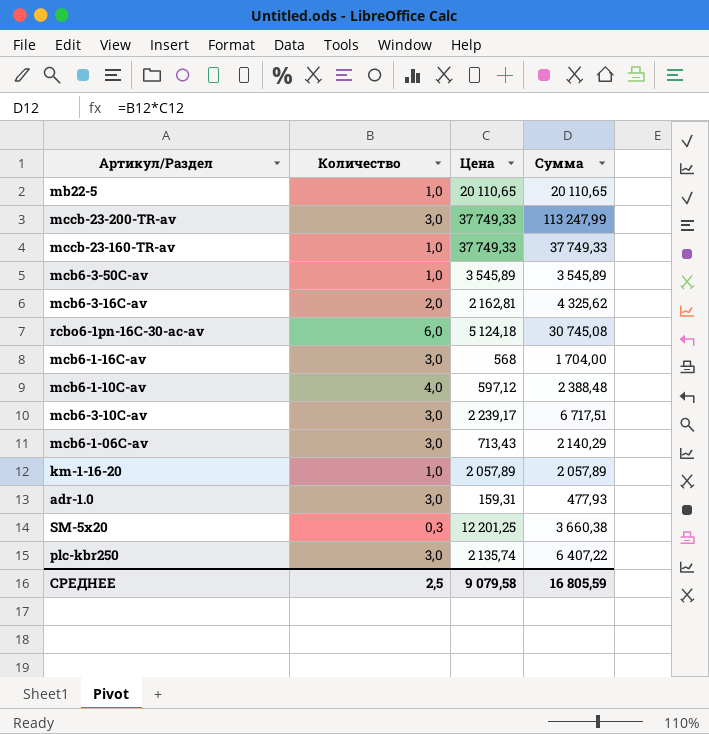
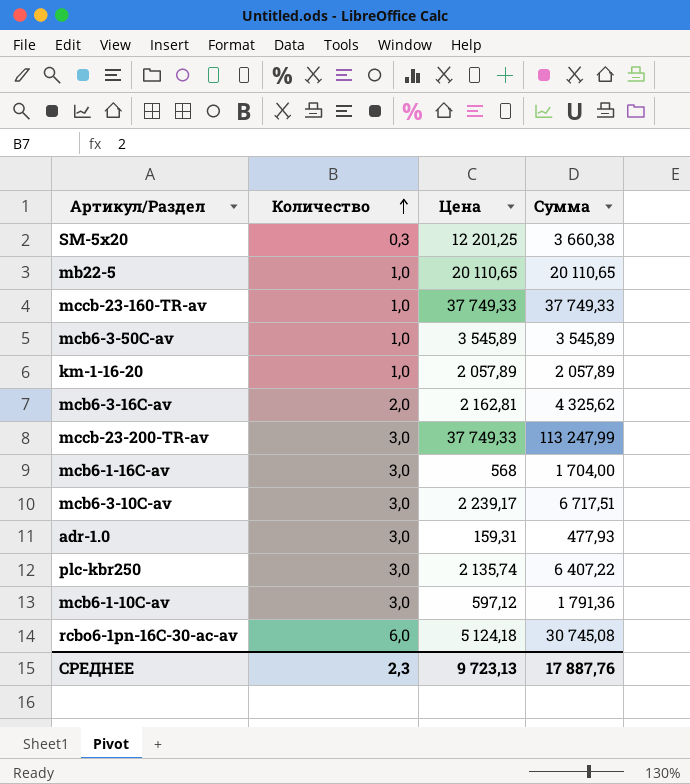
row order: none -> Количество ascending
row mcb6-1-06C-av: 3,0 | 713,43 | 2 140,29 -> none
mcb6-1-10C-av | Количество: 4,0 -> 3,0
mcb6-1-10C-av | Сумма: 2 388,48 -> 1 791,36
СРЕДНЕЕ | Количество: 2,5 -> 2,3
СРЕДНЕЕ | Цена: 9 079,58 -> 9 723,13
СРЕДНЕЕ | Сумма: 16 805,59 -> 17 887,76

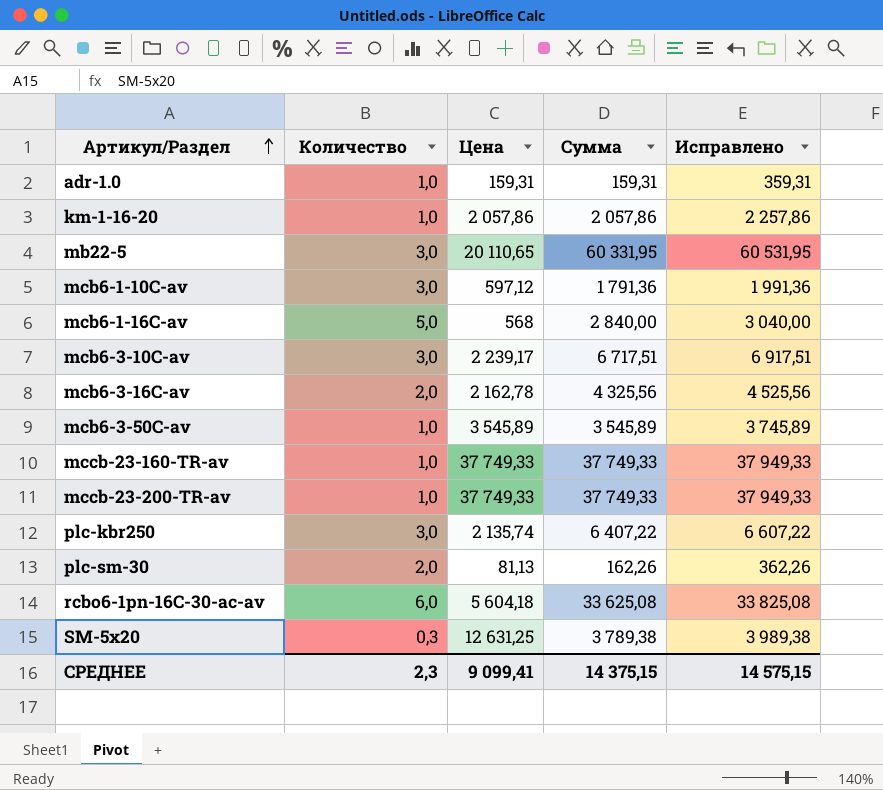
row order: Количество ascending -> Артикул/Раздел ascending
column Исправлено | formula: none -> [Сумма] + 200
adr-1.0 | Количество: 3,0 -> 1,0
adr-1.0 | Сумма: 477,93 -> 159,31
km-1-16-20 | Цена: 2 057,89 -> 2 057,86
km-1-16-20 | Сумма: 2 057,89 -> 2 057,86
mb22-5 | Количество: 1,0 -> 3,0
mb22-5 | Сумма: 20 110,65 -> 60 331,95
mcb6-1-16C-av | Количество: 3,0 -> 5,0
mcb6-1-16C-av | Сумма: 1 704,00 -> 2 840,00
mcb6-3-16C-av | Цена: 2 162,81 -> 2 162,78
mcb6-3-16C-av | Сумма: 4 325,62 -> 4 325,56
mccb-23-200-TR-av | Количество: 3,0 -> 1,0
mccb-23-200-TR-av | Сумма: 113 247,99 -> 37 749,33
row plc-sm-30: none -> 2,0 | 81,13 | 162,26 | 362,26
rcbo6-1pn-16C-30-ac-av | Цена: 5 124,18 -> 5 604,18
rcbo6-1pn-16C-30-ac-av | Сумма: 30 745,08 -> 33 625,08
SM-5x20 | Цена: 12 201,25 -> 12 631,25
SM-5x20 | Сумма: 3 660,38 -> 3 789,38
СРЕДНЕЕ | Цена: 9 723,13 -> 9 099,41
СРЕДНЕЕ | Сумма: 17 887,76 -> 14 375,15

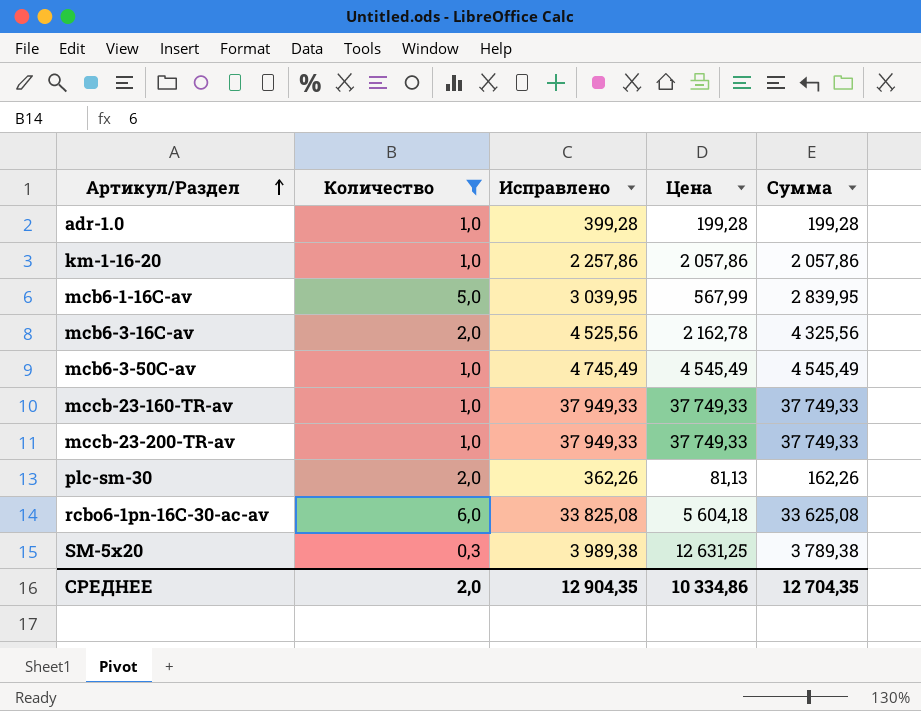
filter: none -> Количество != 3,0
column Исправлено | position: 5 -> 3
adr-1.0 | Исправлено: 359,31 -> 399,28
adr-1.0 | Цена: 159,31 -> 199,28
adr-1.0 | Сумма: 159,31 -> 199,28
mcb6-1-16C-av | Исправлено: 3 040,00 -> 3 039,95
mcb6-1-16C-av | Цена: 568 -> 567,99
mcb6-1-16C-av | Сумма: 2 840,00 -> 2 839,95
mcb6-3-50C-av | Исправлено: 3 745,89 -> 4 745,49
mcb6-3-50C-av | Цена: 3 545,89 -> 4 545,49
mcb6-3-50C-av | Сумма: 3 545,89 -> 4 545,49
СРЕДНЕЕ | Количество: 2,3 -> 2,0
СРЕДНЕЕ | Исправлено: 14 575,15 -> 12 904,35
СРЕДНЕЕ | Цена: 9 099,41 -> 10 334,86
СРЕДНЕЕ | Сумма: 14 375,15 -> 12 704,35

